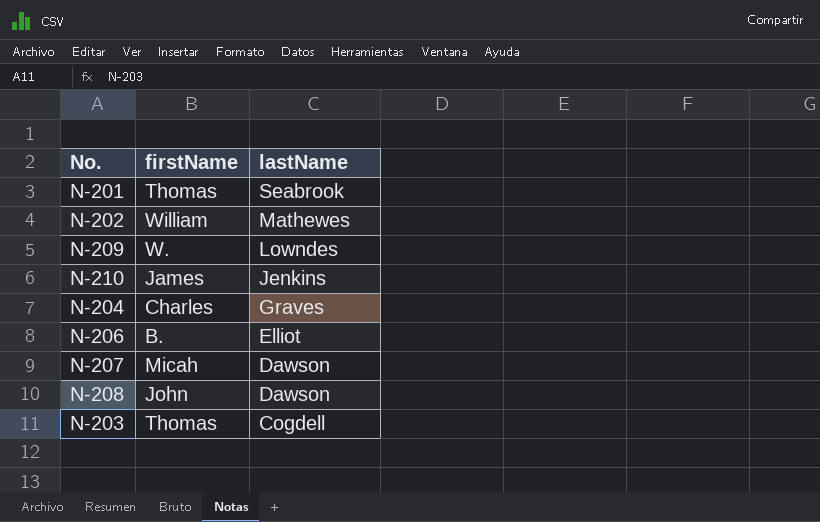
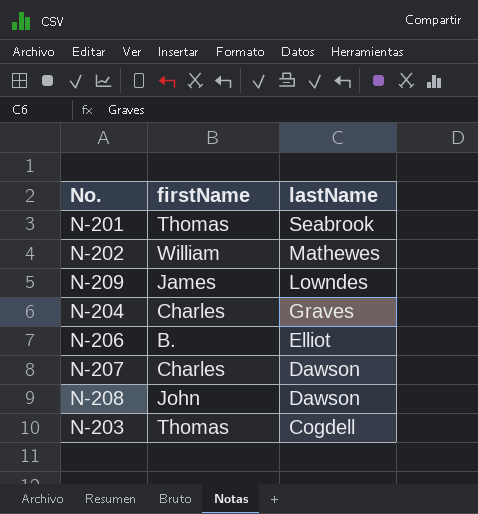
row N-210: James | Jenkins -> none
N-209 | firstName: W. -> James
N-207 | firstName: Micah -> Charles

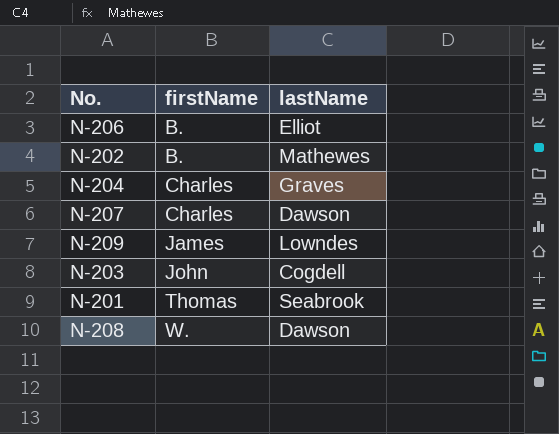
row order: lastName descending -> firstName ascending
N-202 | firstName: William -> B.
N-203 | firstName: Thomas -> John
N-208 | firstName: John -> W.

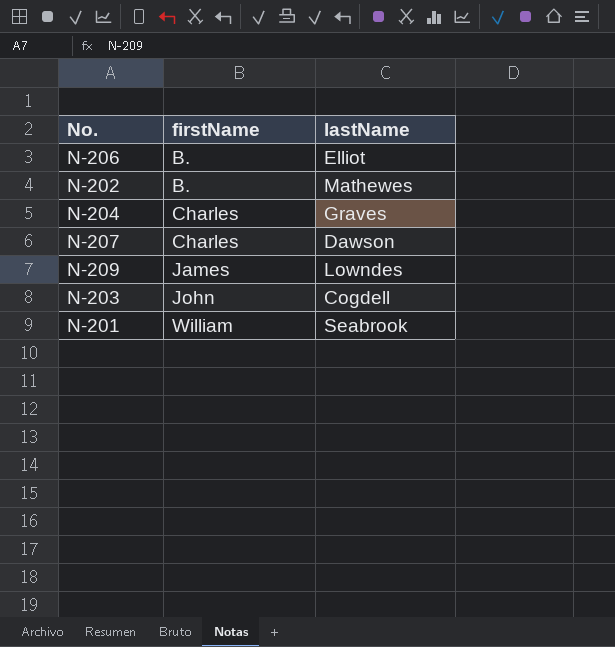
row N-208: W. | Dawson -> none
N-201 | firstName: Thomas -> William

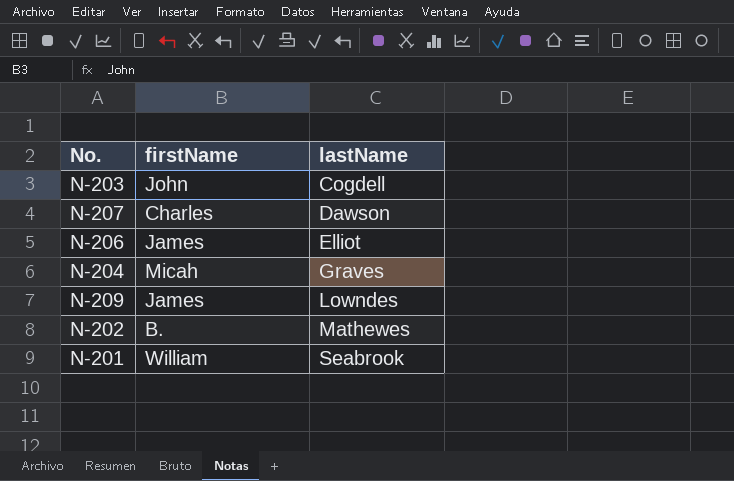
row order: firstName ascending -> lastName ascending
N-206 | firstName: B. -> James
N-204 | firstName: Charles -> Micah

